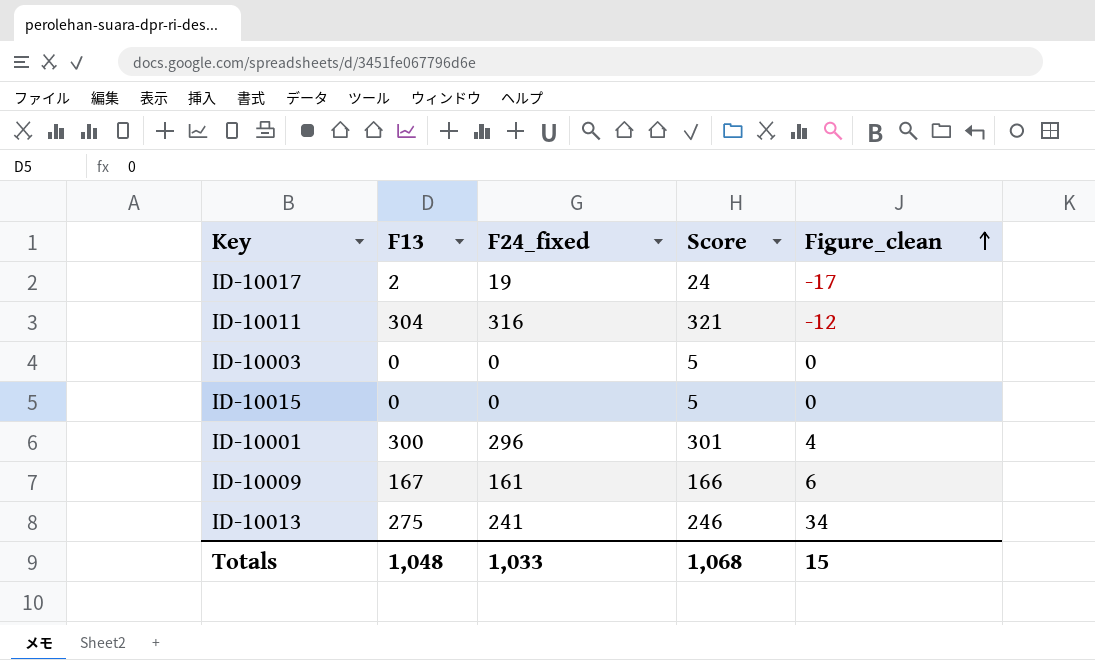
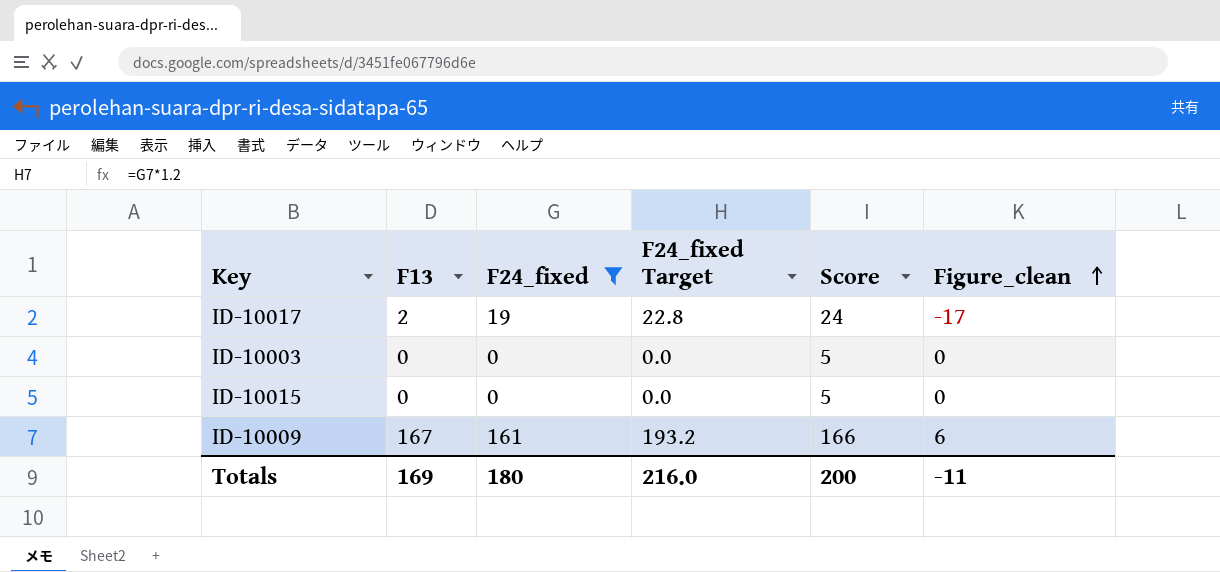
filter: none -> F24_fixed <= 161
column F24_fixed Target | formula: none -> [F24_fixed] * 1.2
Totals | F13: 1,048 -> 169
Totals | F24_fixed: 1,033 -> 180
Totals | Score: 1,068 -> 200
Totals | Figure_clean: 15 -> -11

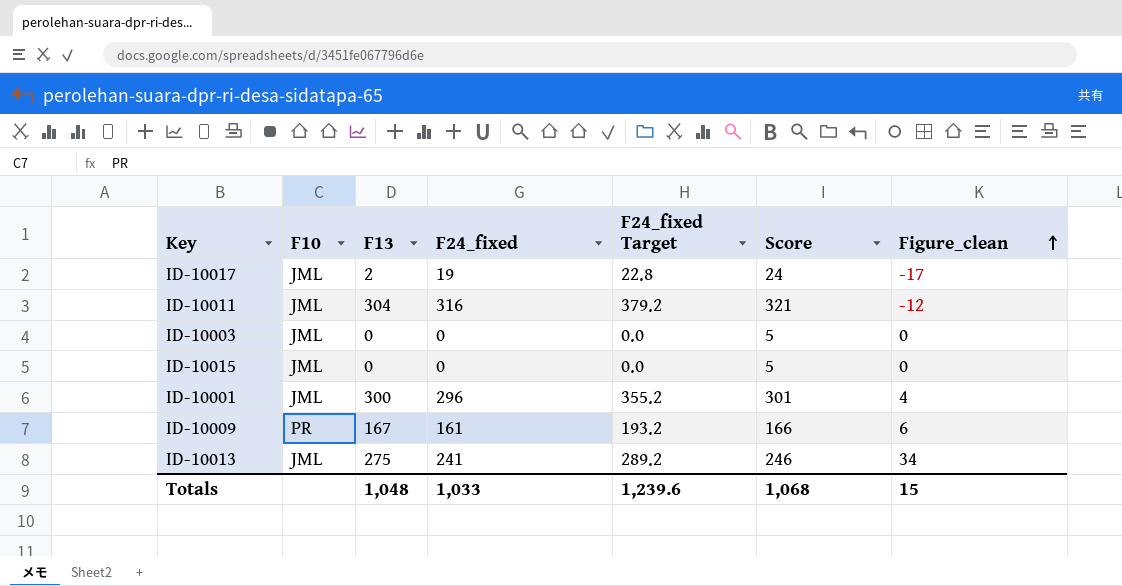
filter: F24_fixed <= 161 -> none
column F10 | position: none -> 2
Totals | F13: 169 -> 1,048
Totals | F24_fixed: 180 -> 1,033
Totals | F24_fixed Target: 216.0 -> 1,239.6
Totals | Score: 200 -> 1,068
Totals | Figure_clean: -11 -> 15

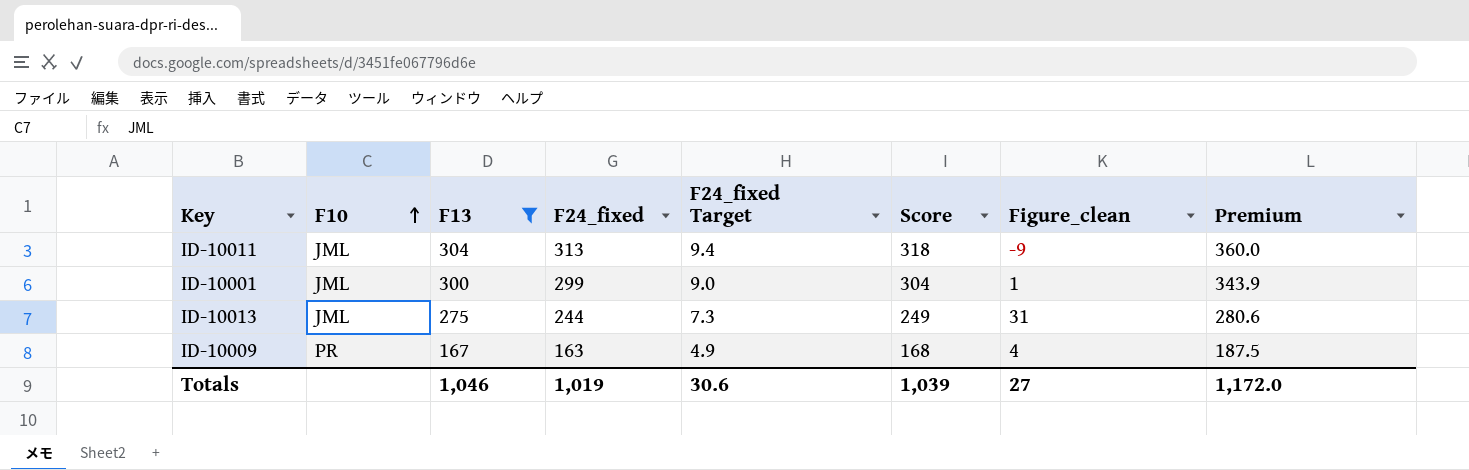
filter: none -> F13 >= 167
row order: Figure_clean ascending -> F10 ascending
column F24_fixed Target | formula: [F24_fixed] * 1.2 -> [F24_fixed] * 0.03
column Premium | formula: none -> [F24_fixed] * 1.15
ID-10011 | F24_fixed: 316 -> 313
ID-10011 | Score: 321 -> 318
ID-10011 | Figure_clean: -12 -> -9
ID-10001 | F24_fixed: 296 -> 299
ID-10001 | Score: 301 -> 304
ID-10001 | Figure_clean: 4 -> 1
ID-10013 | F24_fixed: 241 -> 244
ID-10013 | Score: 246 -> 249
ID-10013 | Figure_clean: 34 -> 31
ID-10009 | F24_fixed: 161 -> 163
ID-10009 | Score: 166 -> 168
ID-10009 | Figure_clean: 6 -> 4
Totals | F13: 1,048 -> 1,046
Totals | F24_fixed: 1,033 -> 1,019
Totals | F24_fixed Target: 1,239.6 -> 30.6
Totals | Score: 1,068 -> 1,039
Totals | Figure_clean: 15 -> 27

